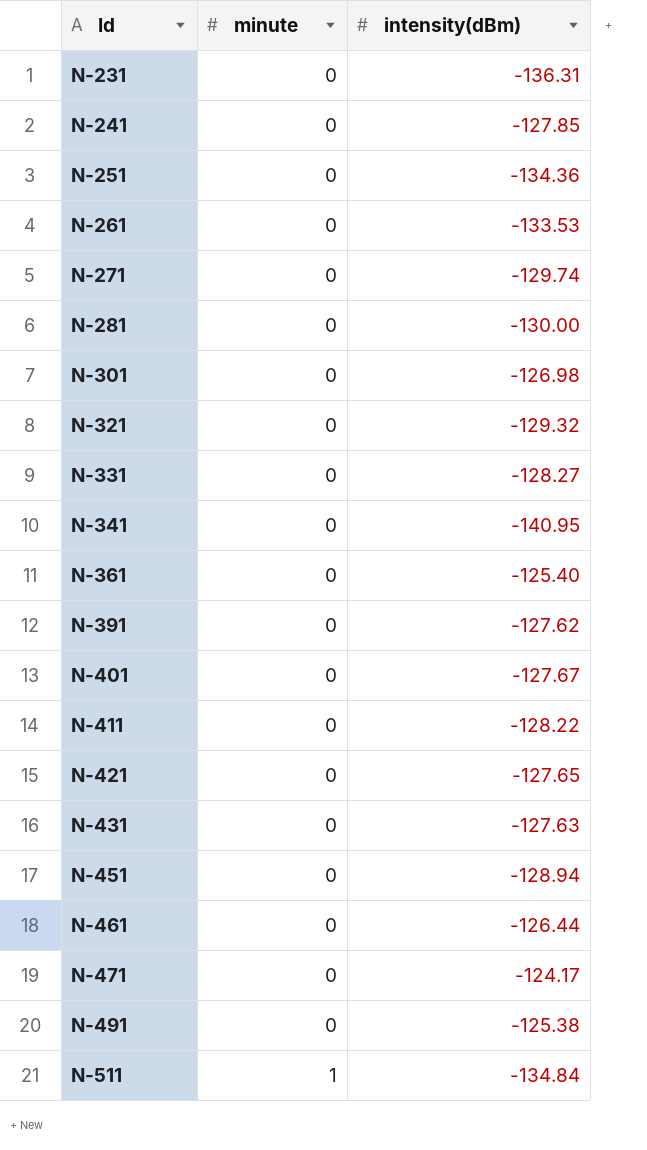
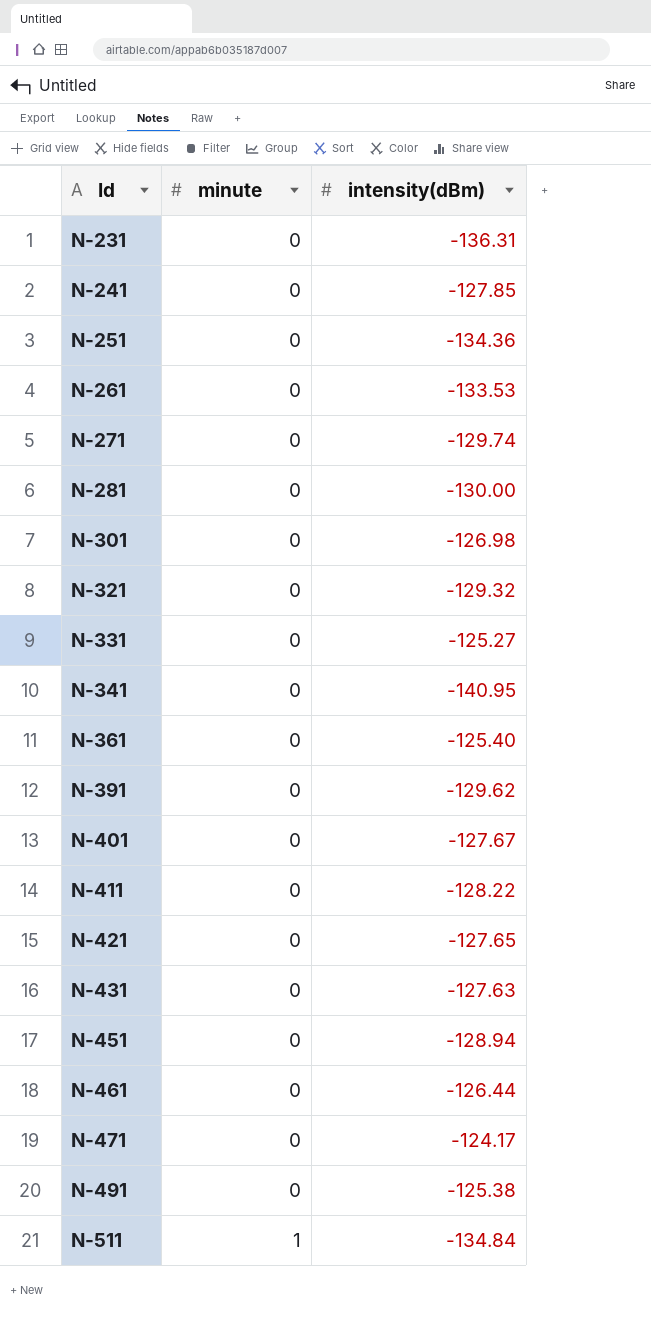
N-331 | intensity(dBm): -128.27 -> -125.27
N-391 | intensity(dBm): -127.62 -> -129.62

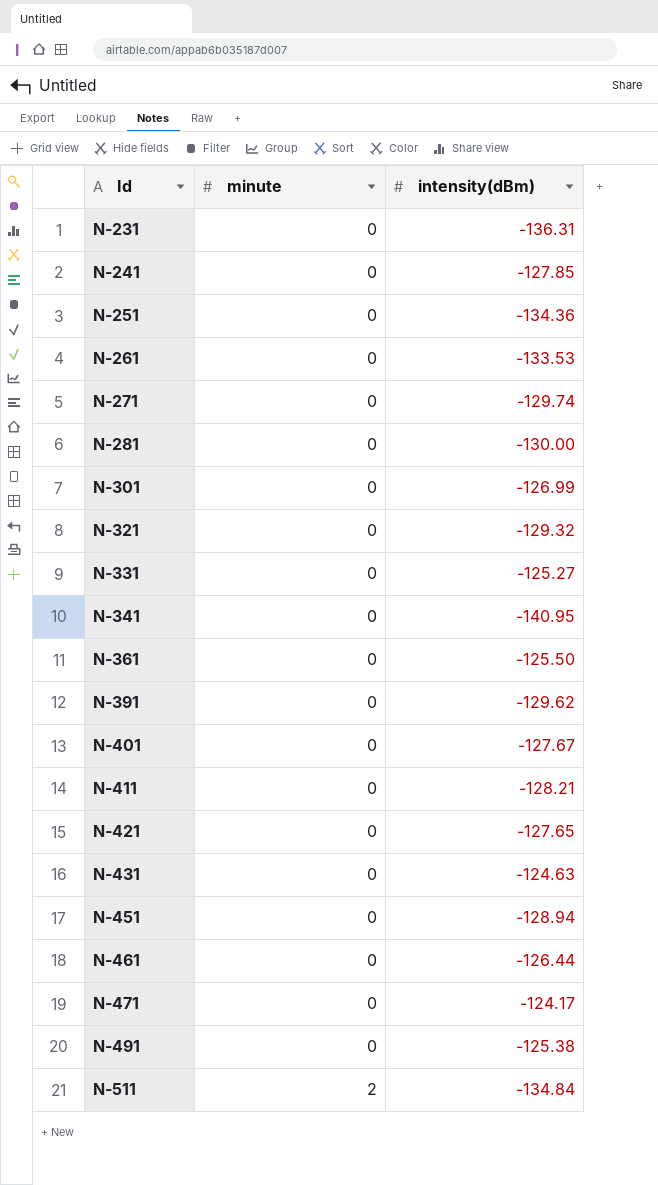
N-301 | intensity(dBm): -126.98 -> -126.99
N-361 | intensity(dBm): -125.40 -> -125.50
N-411 | intensity(dBm): -128.22 -> -128.21
N-431 | intensity(dBm): -127.63 -> -124.63
N-511 | minute: 1 -> 2

